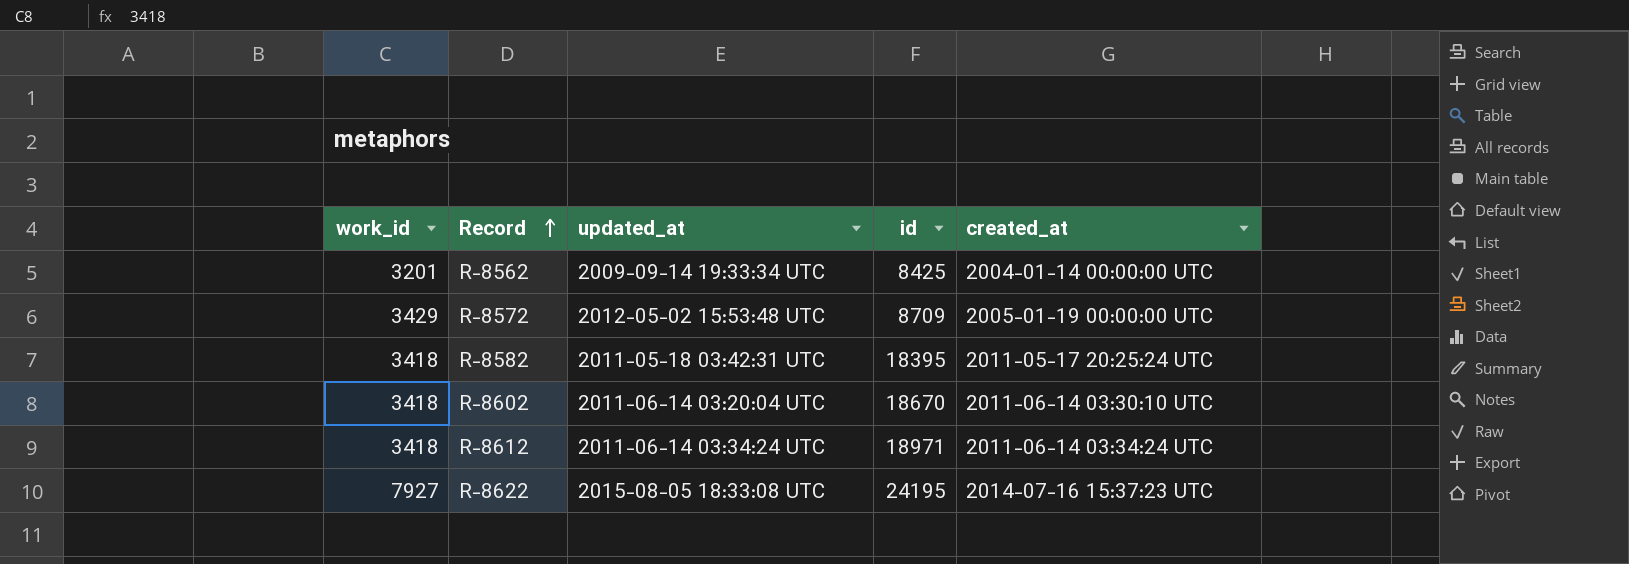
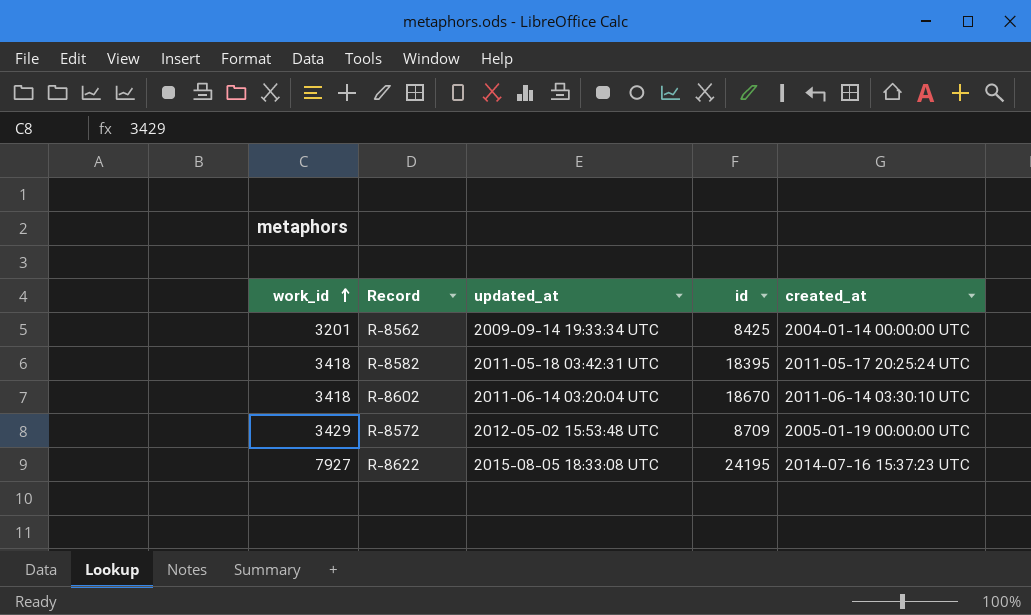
row order: Record ascending -> work_id ascending
row R-8612: 3418 | 2011-06-14 03:34:24 UTC | 18971 | 2011-06-14 03:34:24 UTC -> none

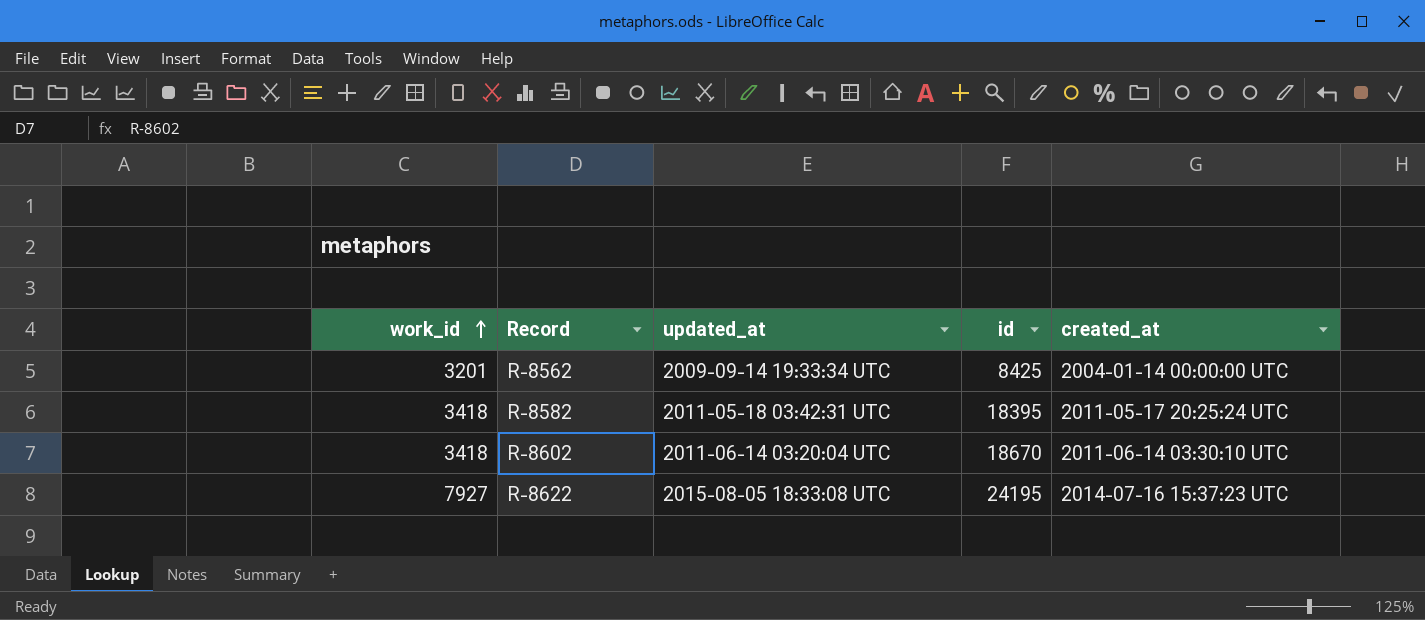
row R-8572: 3429 | 2012-05-02 15:53:48 UTC | 8709 | 2005-01-19 00:00:00 UTC -> none

